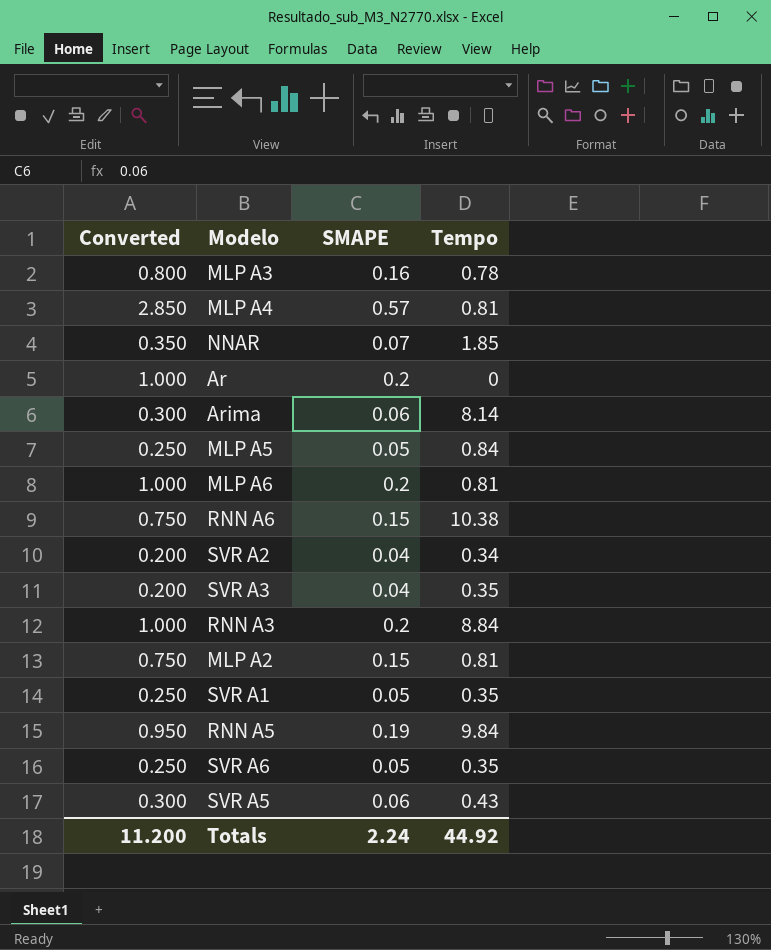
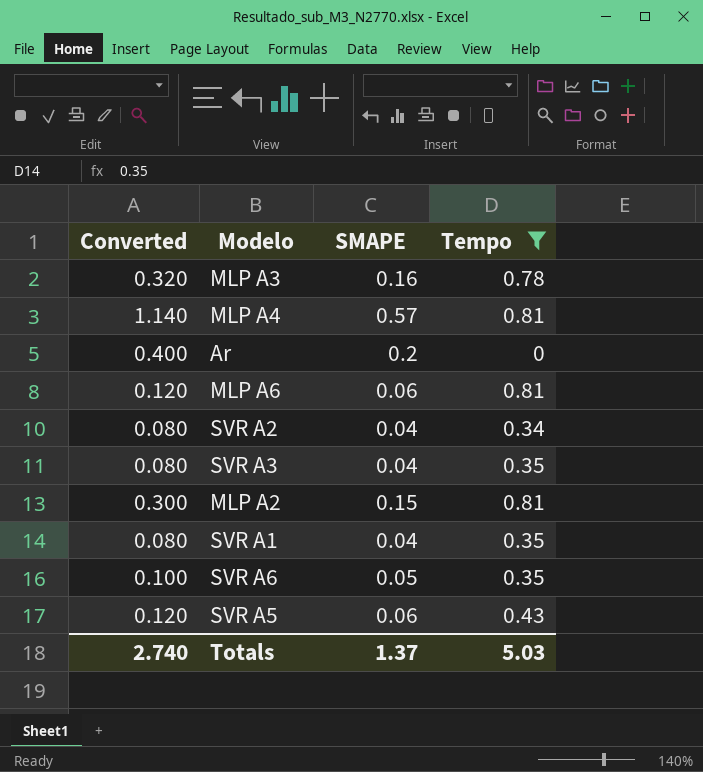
filter: none -> Tempo <= 0.81
column Converted | formula: [SMAPE] * 5 -> [SMAPE] * 2
MLP A6 | SMAPE: 0.2 -> 0.06
SVR A1 | SMAPE: 0.05 -> 0.04
Totals | Converted: 11.200 -> 2.740
Totals | SMAPE: 2.24 -> 1.37
Totals | Tempo: 44.92 -> 5.03

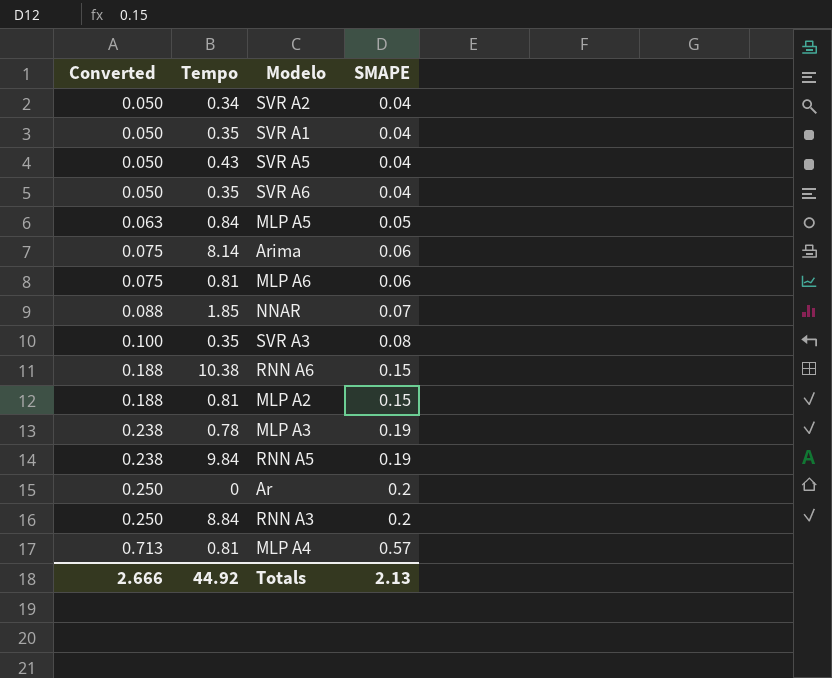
filter: Tempo <= 0.81 -> none
row order: none -> Converted ascending
column Converted | formula: [SMAPE] * 2 -> [SMAPE] * 1.25
column Tempo | position: 4 -> 2
SVR A5 | SMAPE: 0.06 -> 0.04
SVR A6 | SMAPE: 0.05 -> 0.04
SVR A3 | SMAPE: 0.04 -> 0.08
MLP A3 | SMAPE: 0.16 -> 0.19
Totals | Converted: 2.740 -> 2.666
Totals | Tempo: 5.03 -> 44.92
Totals | SMAPE: 1.37 -> 2.13

